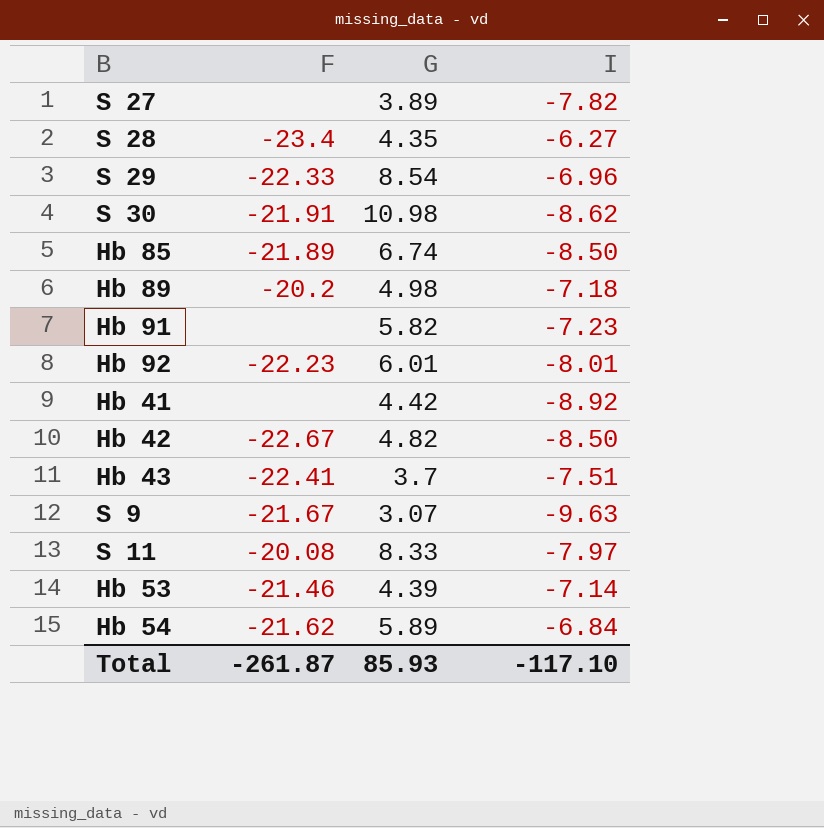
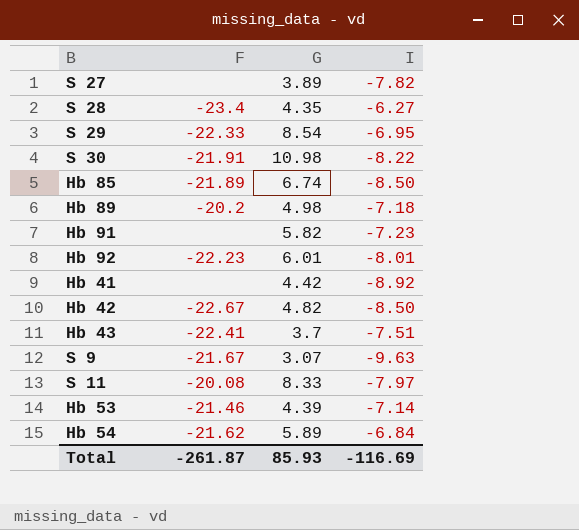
S 29 | I: -6.96 -> -6.95
S 30 | I: -8.62 -> -8.22
Total | I: -117.10 -> -116.69

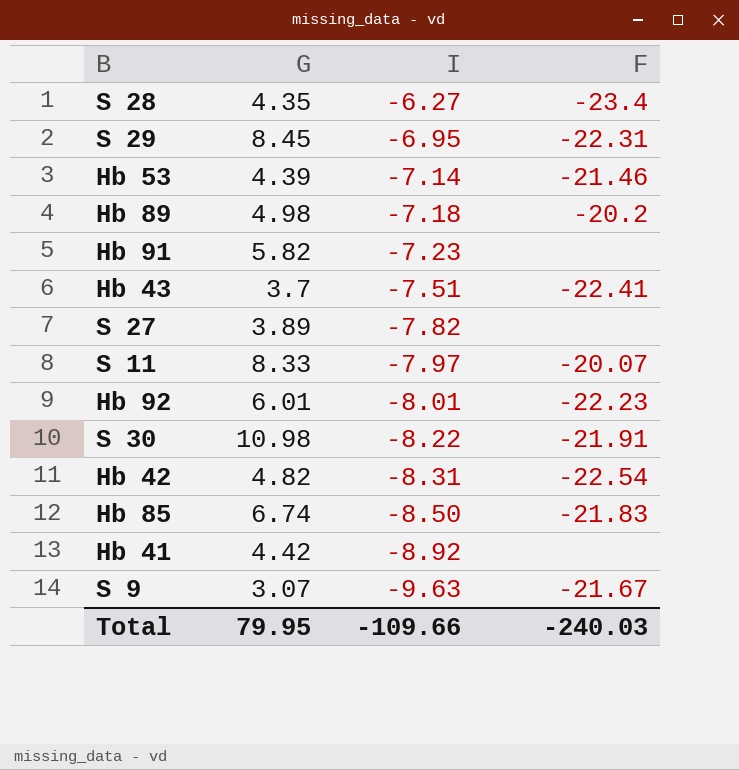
row order: none -> I descending
column F | position: 2 -> 4
row Hb 54: -21.62 | 5.89 | -6.84 -> none
S 29 | G: 8.54 -> 8.45
S 29 | F: -22.33 -> -22.31
S 11 | F: -20.08 -> -20.07
Hb 42 | I: -8.50 -> -8.31
Hb 42 | F: -22.67 -> -22.54
Hb 85 | F: -21.89 -> -21.83
Total | G: 85.93 -> 79.95
Total | I: -116.69 -> -109.66
Total | F: -261.87 -> -240.03

